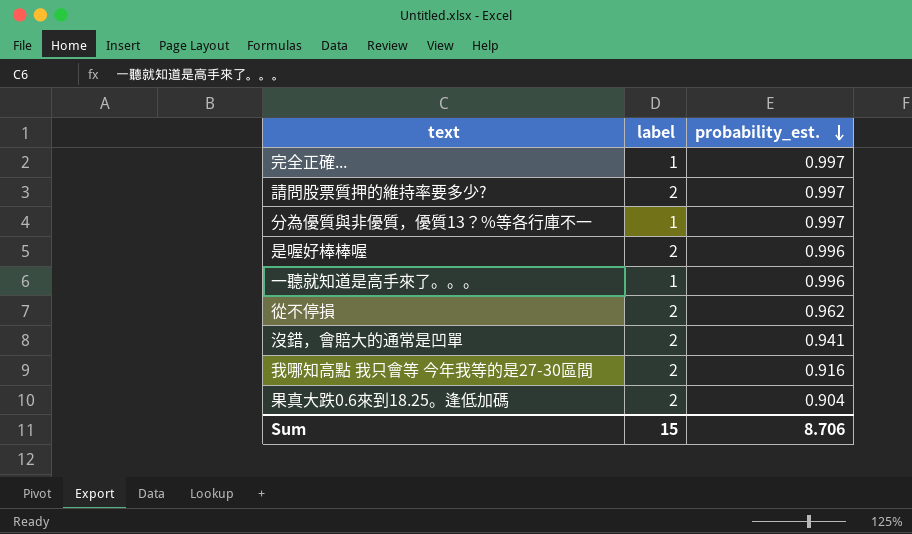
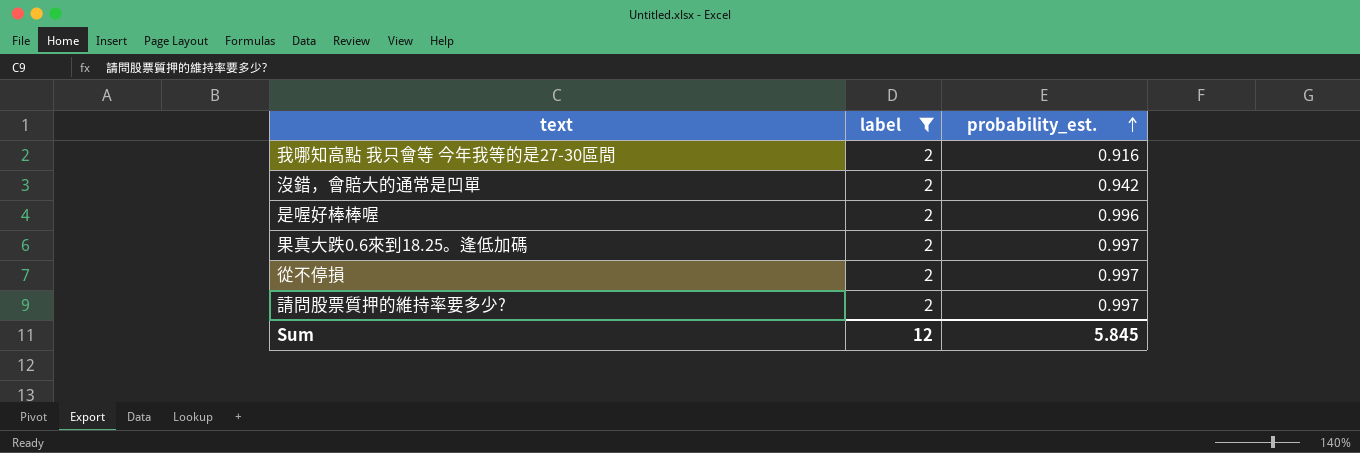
filter: none -> label = 2
row order: probability_est. descending -> probability_est. ascending
沒錯，會賠大的通常是凹單 | probability_est.: 0.941 -> 0.942
果真大跌0.6來到18.25。逢低加碼 | probability_est.: 0.904 -> 0.997
從不停損 | probability_est.: 0.962 -> 0.997
Sum | label: 15 -> 12
Sum | probability_est.: 8.706 -> 5.845

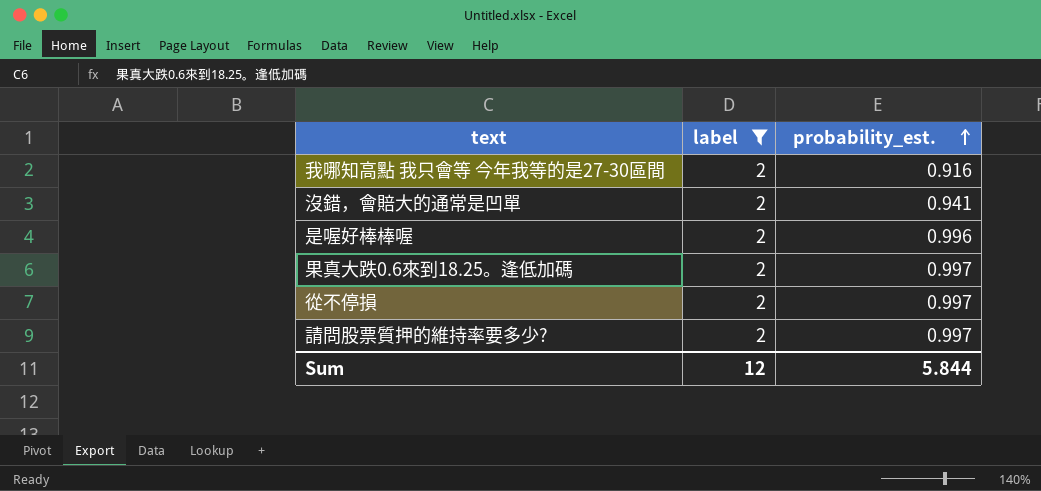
沒錯，會賠大的通常是凹單 | probability_est.: 0.942 -> 0.941
Sum | probability_est.: 5.845 -> 5.844

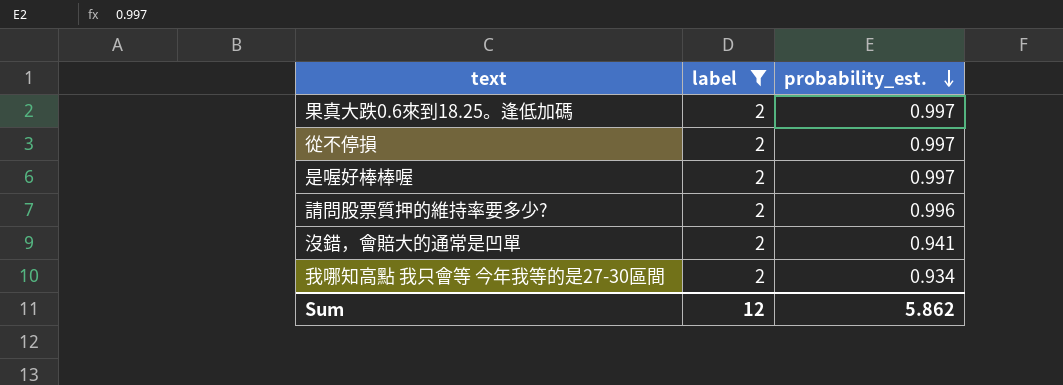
row order: probability_est. ascending -> probability_est. descending
是喔好棒棒喔 | probability_est.: 0.996 -> 0.997
請問股票質押的維持率要多少? | probability_est.: 0.997 -> 0.996
我哪知高點 我只會等 今年我等的是27-30區間 | probability_est.: 0.916 -> 0.934
Sum | probability_est.: 5.844 -> 5.862

